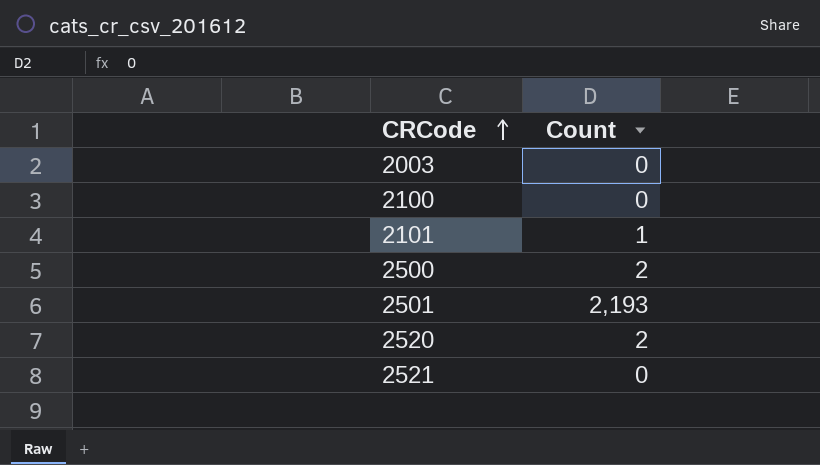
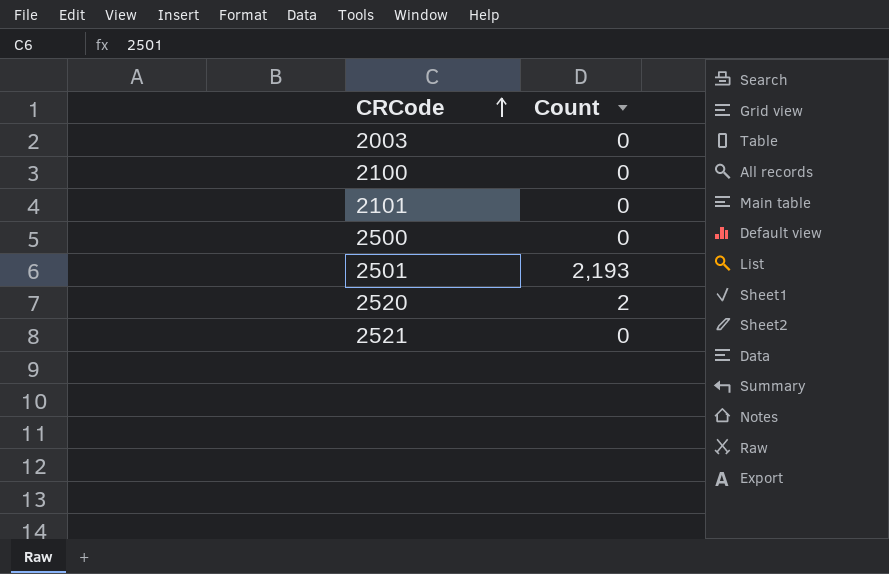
2101 | Count: 1 -> 0
2500 | Count: 2 -> 0

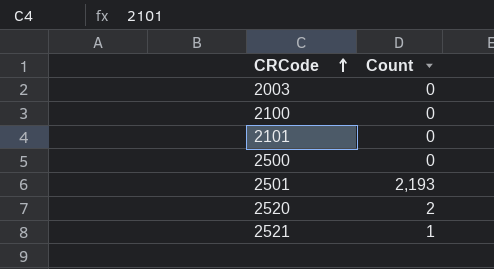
2521 | Count: 0 -> 1

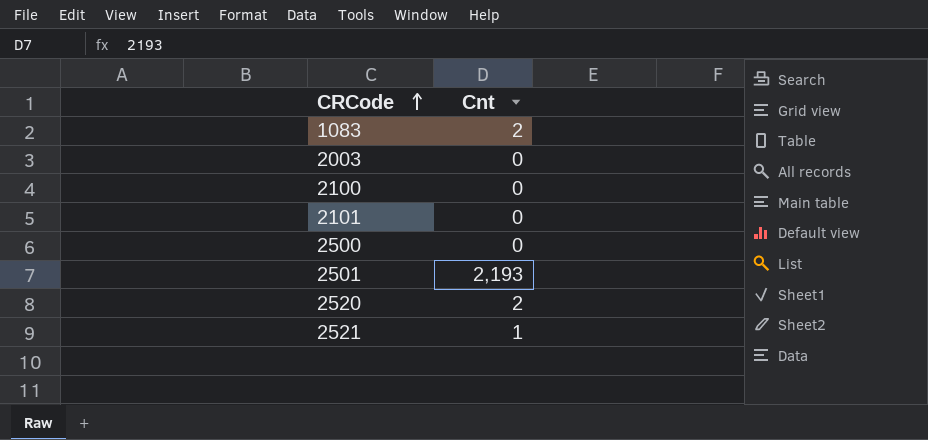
column name: Count -> Cnt
row 1083: none -> 2

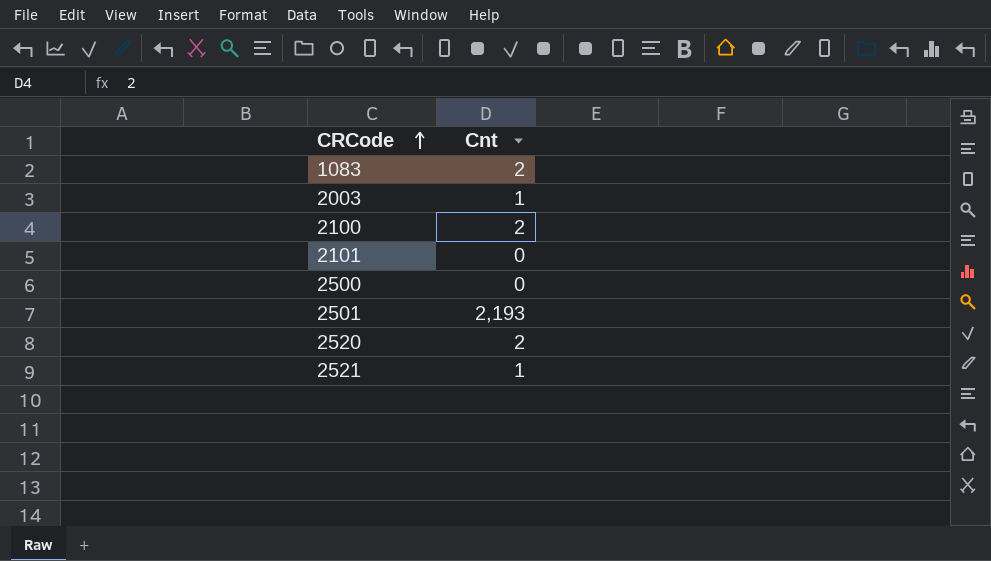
2003 | Cnt: 0 -> 1
2100 | Cnt: 0 -> 2

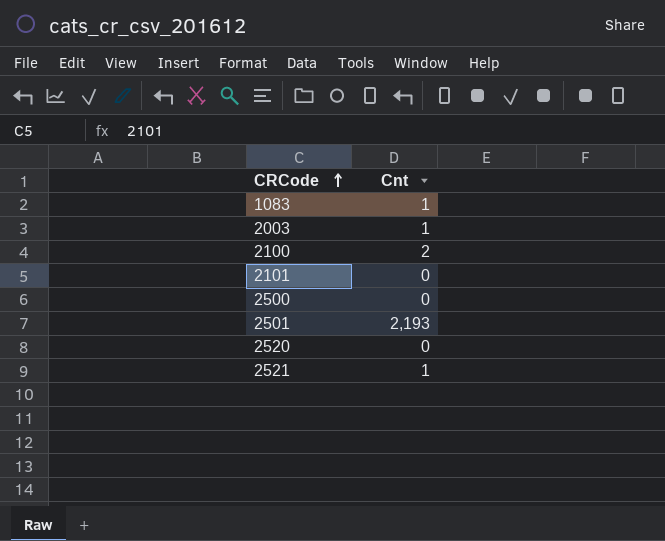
1083 | Cnt: 2 -> 1
2520 | Cnt: 2 -> 0

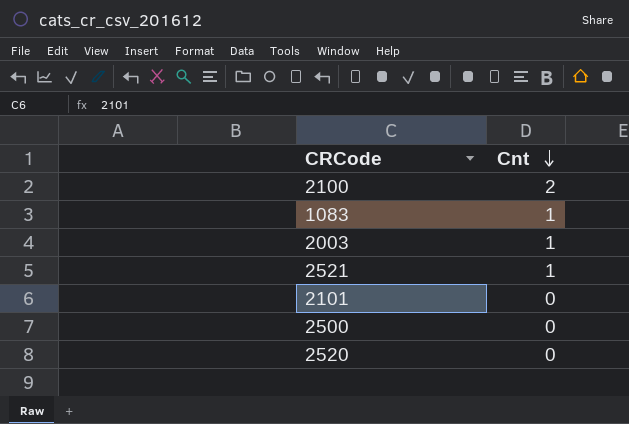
row order: CRCode ascending -> Cnt descending
row 2501: 2,193 -> none

